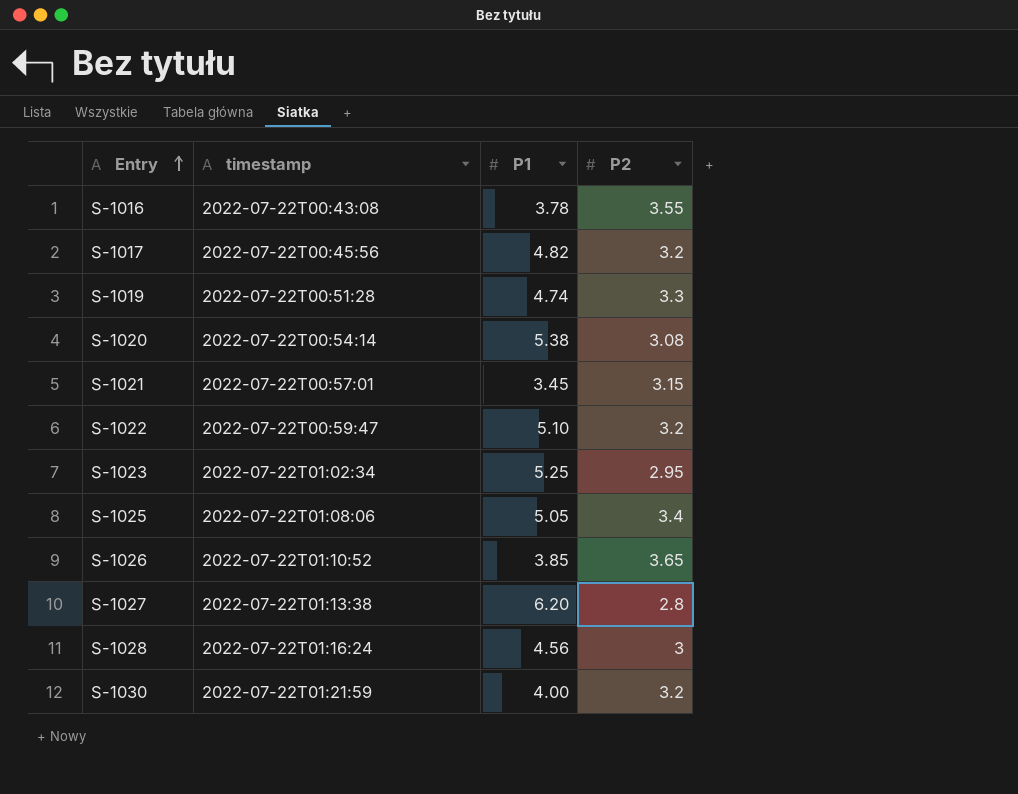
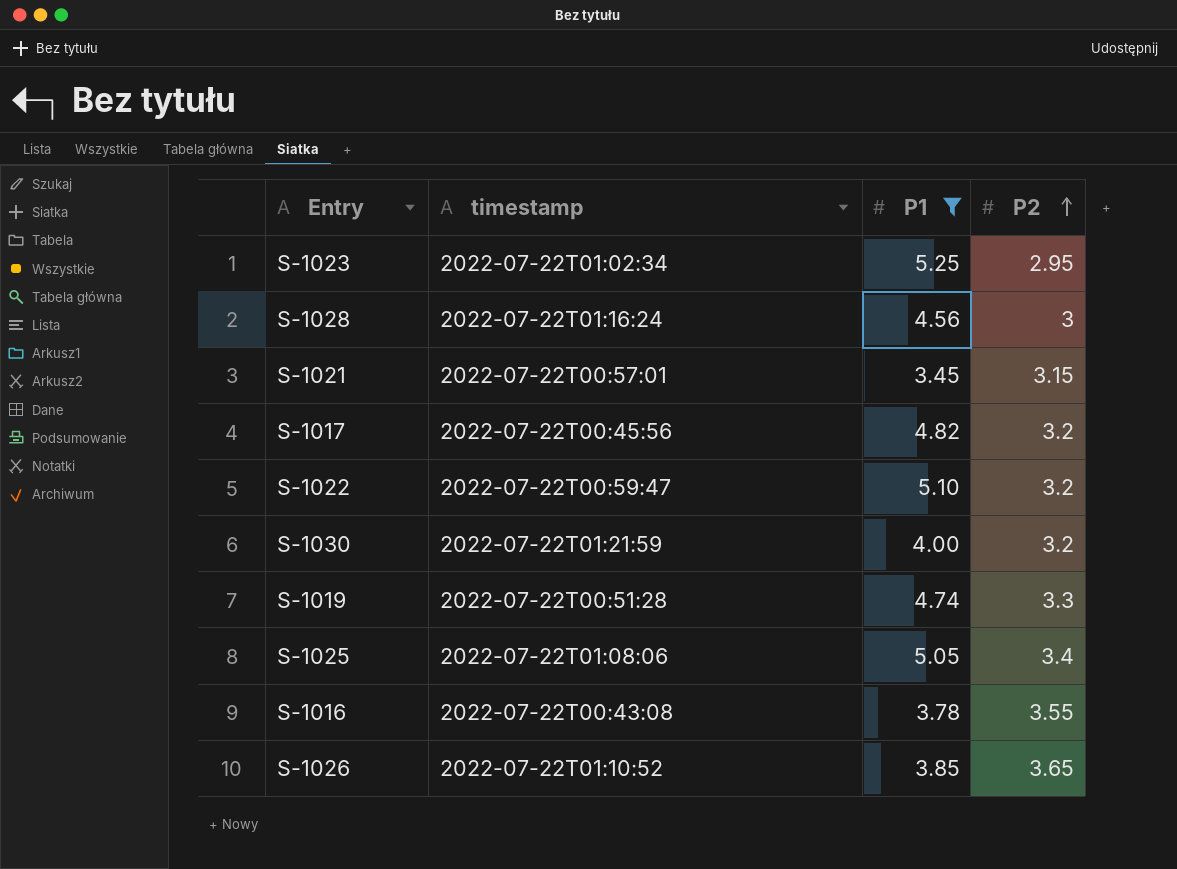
filter: none -> P1 <= 5.25
row order: Entry ascending -> P2 ascending

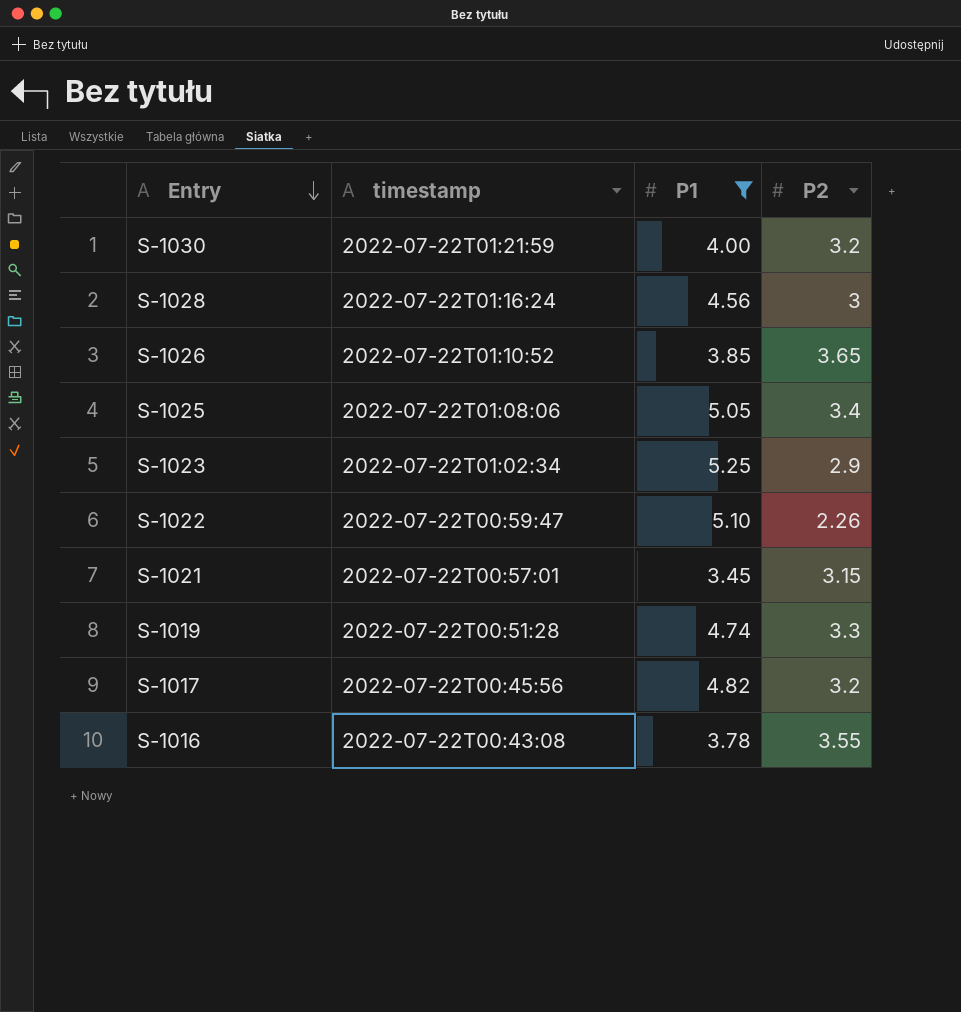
row order: P2 ascending -> Entry descending
S-1023 | P2: 2.95 -> 2.9
S-1022 | P2: 3.2 -> 2.26

